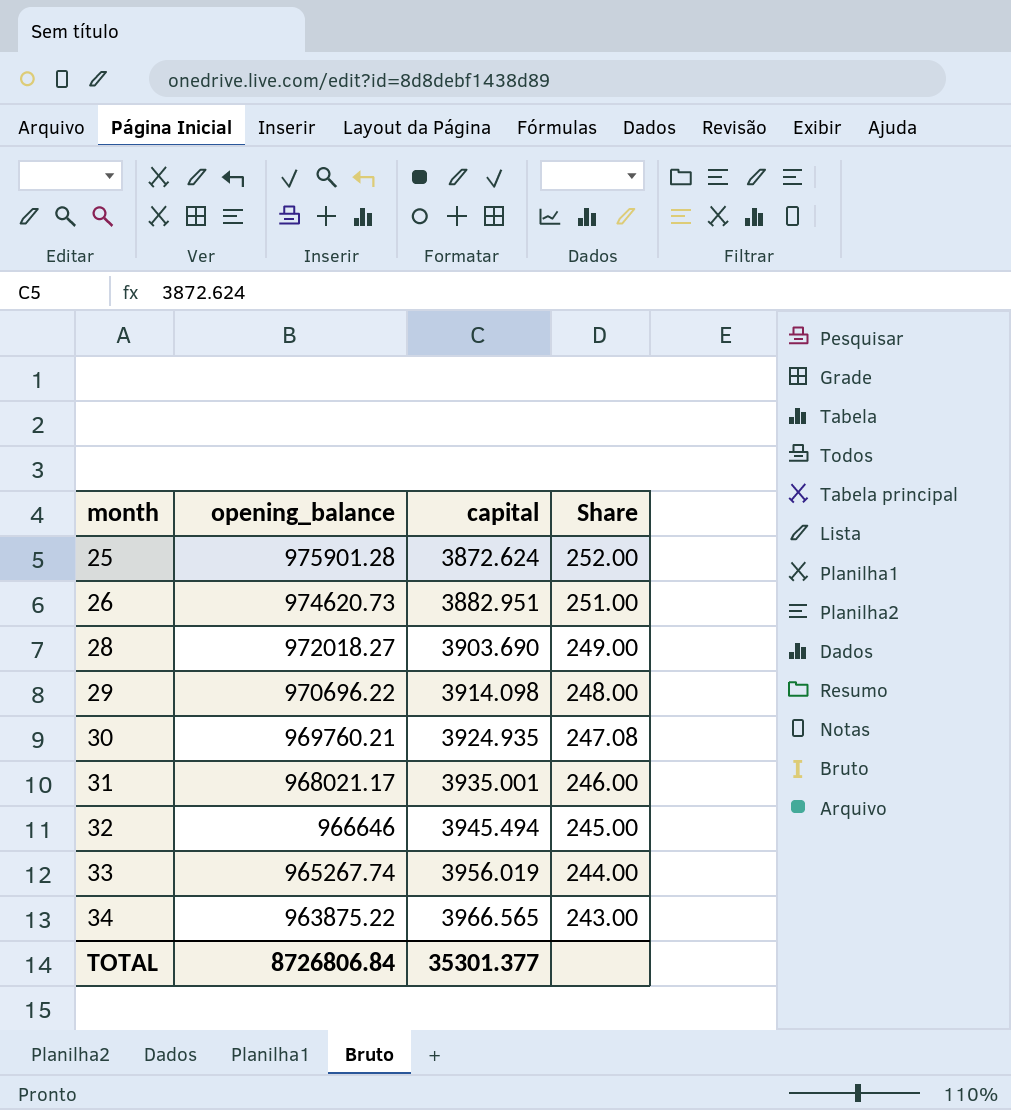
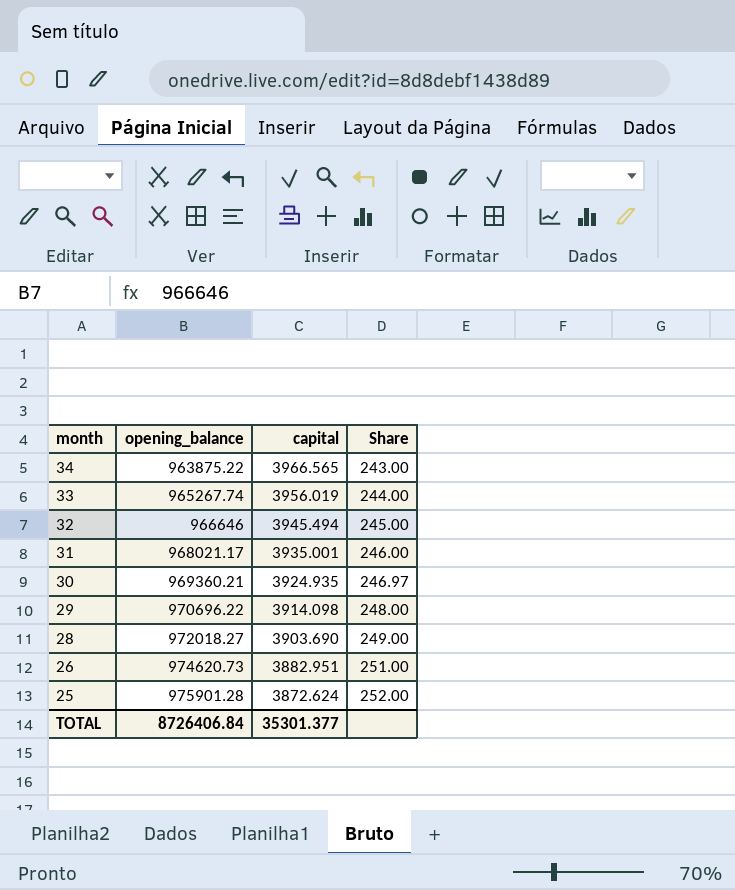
row order: month ascending -> month descending
30 | opening_balance: 969760.21 -> 969360.21
30 | Share: 247.08 -> 246.97
TOTAL | opening_balance: 8726806.84 -> 8726406.84

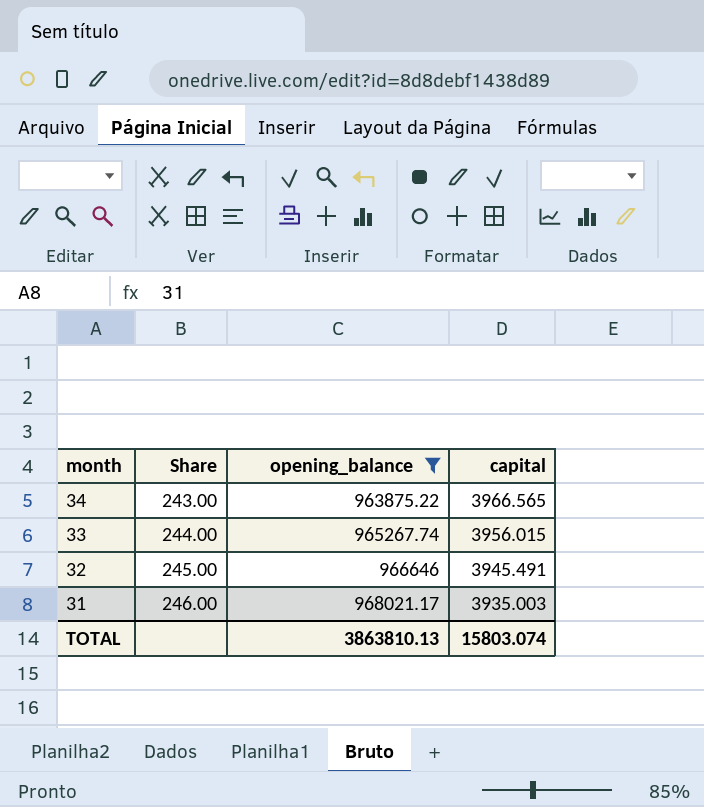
filter: none -> opening_balance <= 968021.17
column Share | position: 4 -> 2
33 | capital: 3956.019 -> 3956.015
32 | capital: 3945.494 -> 3945.491
31 | capital: 3935.001 -> 3935.003
TOTAL | opening_balance: 8726406.84 -> 3863810.13
TOTAL | capital: 35301.377 -> 15803.074

